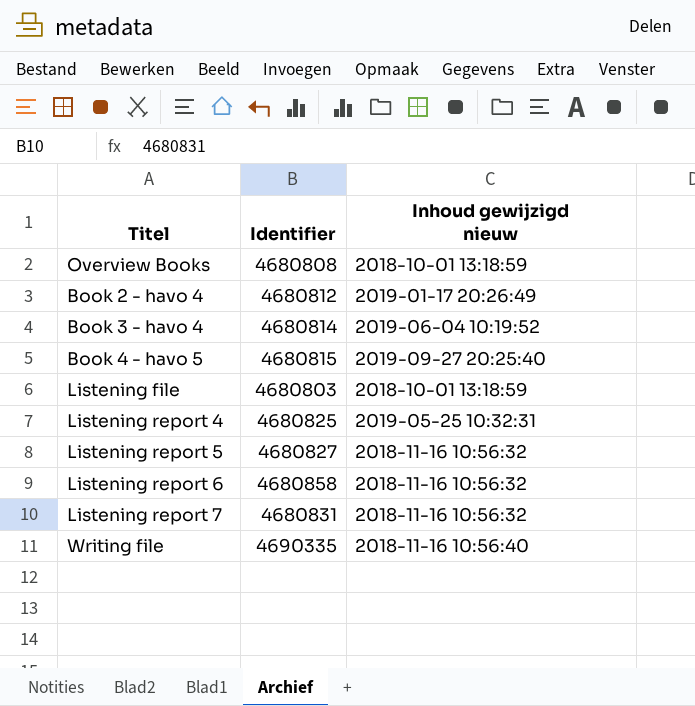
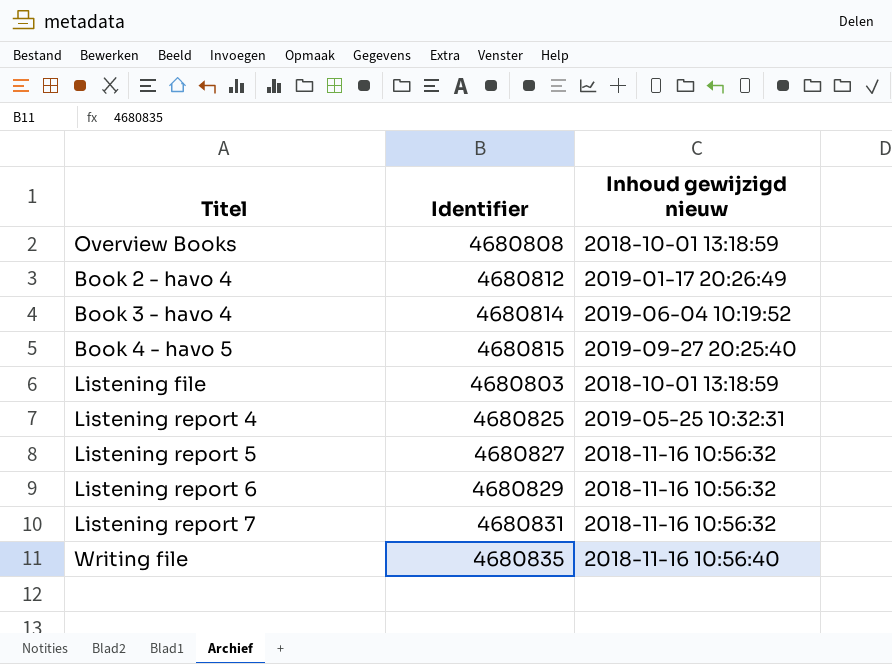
Listening report 6 | Identifier: 4680858 -> 4680829
Writing file | Identifier: 4690335 -> 4680835

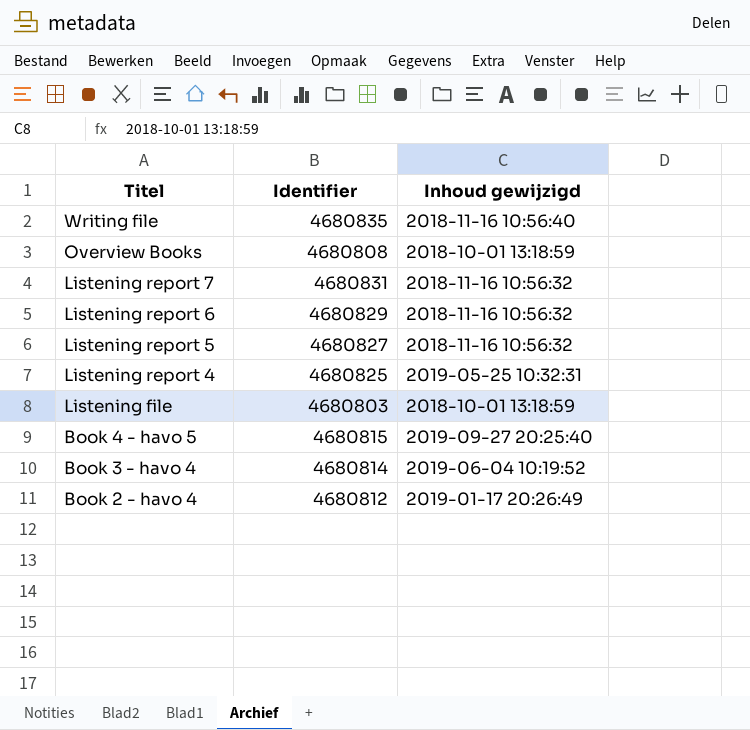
row order: none -> Titel descending
column name: Inhoud gewijzigd nieuw -> Inhoud gewijzigd

